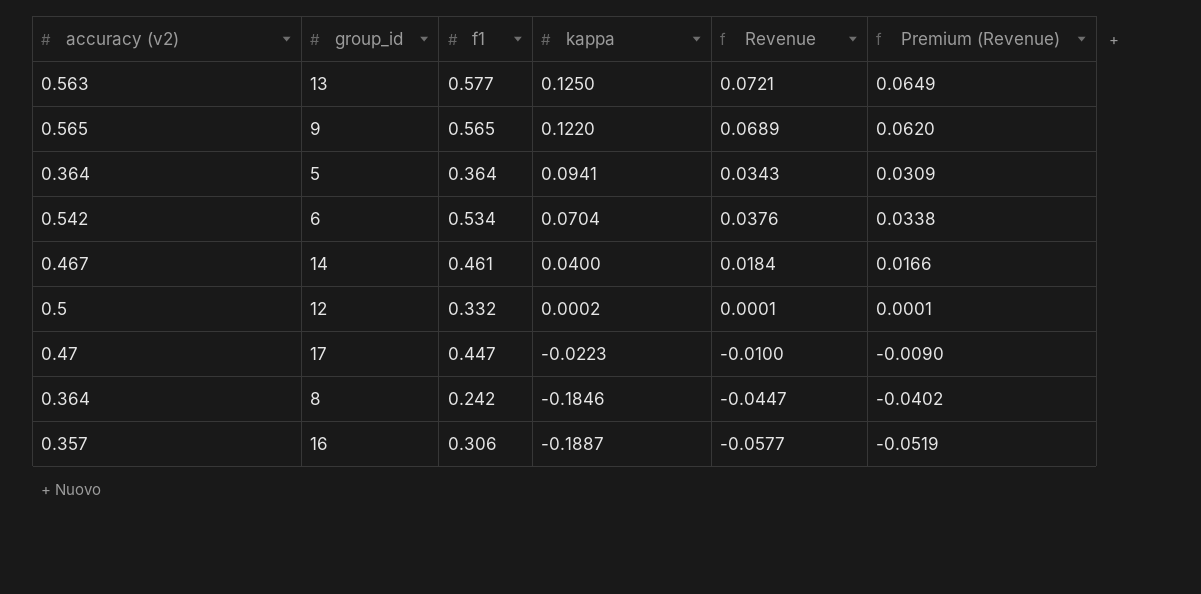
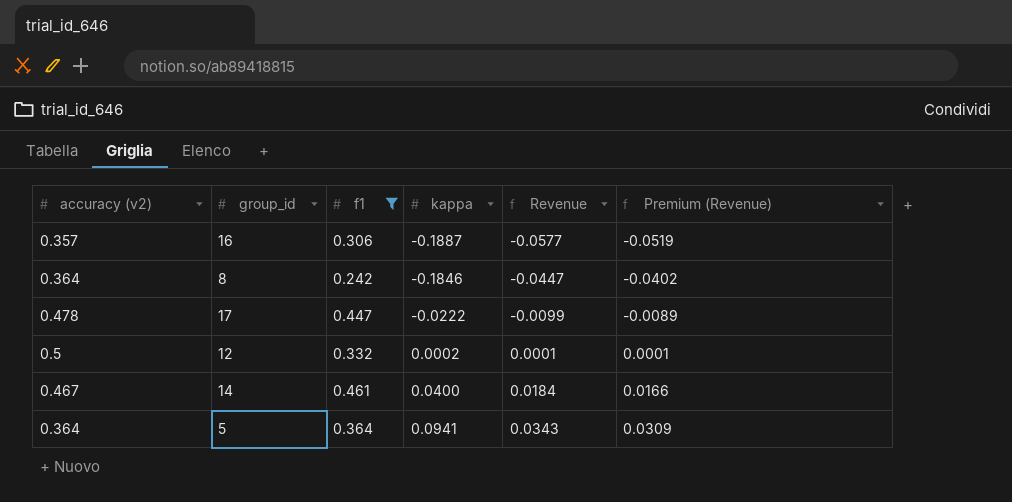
filter: none -> f1 <= 0.461
row order: kappa descending -> kappa ascending
17 | accuracy (v2): 0.47 -> 0.478
17 | kappa: -0.0223 -> -0.0222
17 | Revenue: -0.0100 -> -0.0099
17 | Premium (Revenue): -0.0090 -> -0.0089

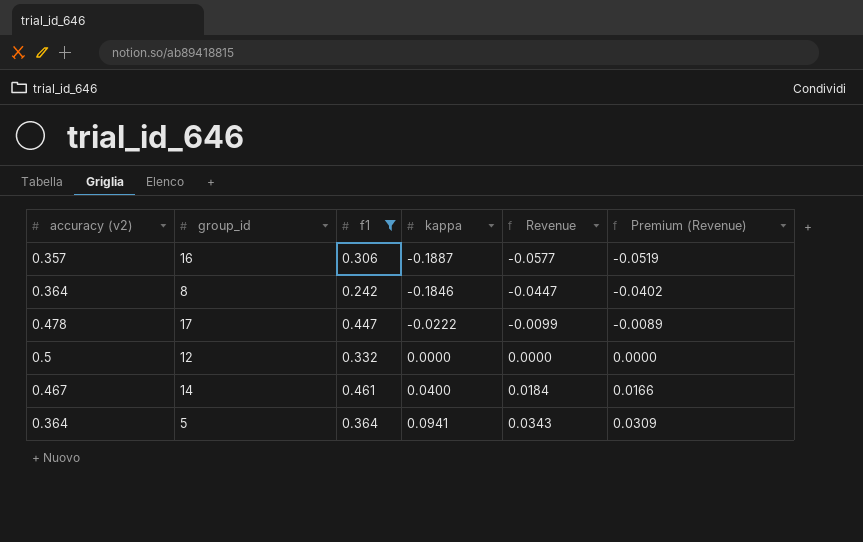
12 | kappa: 0.0002 -> 0.0000
12 | Revenue: 0.0001 -> 0.0000
12 | Premium (Revenue): 0.0001 -> 0.0000

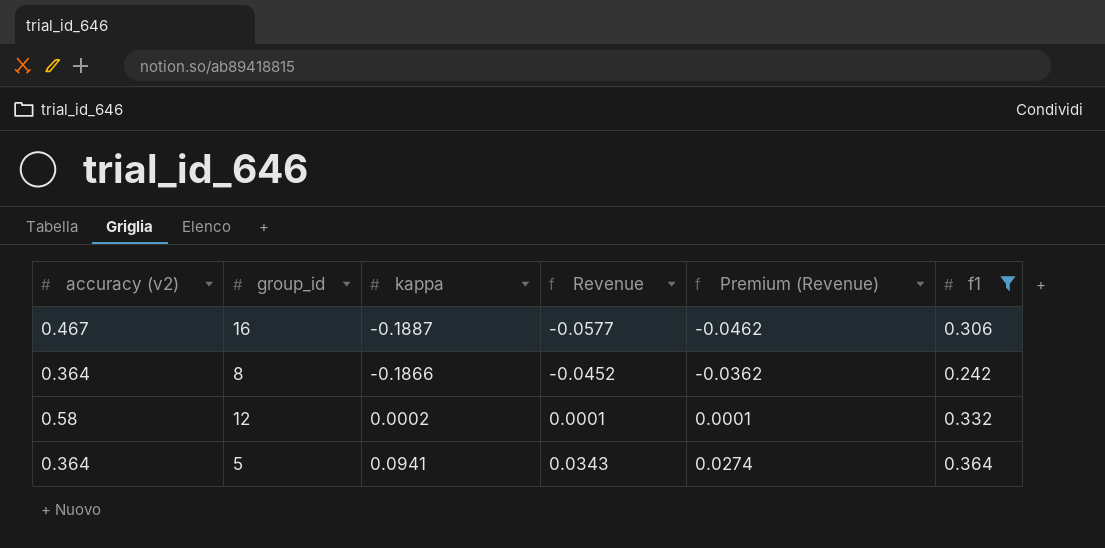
column Premium (Revenue) | formula: [Revenue] * 0.9 -> [Revenue] * 0.8
column f1 | position: 3 -> 6
row 17: 0.478 | 0.447 | -0.0222 | -0.0099 | -0.0089 -> none
row 14: 0.467 | 0.461 | 0.0400 | 0.0184 | 0.0166 -> none
16 | accuracy (v2): 0.357 -> 0.467
8 | kappa: -0.1846 -> -0.1866
8 | Revenue: -0.0447 -> -0.0452
12 | accuracy (v2): 0.5 -> 0.58
12 | kappa: 0.0000 -> 0.0002
12 | Revenue: 0.0000 -> 0.0001

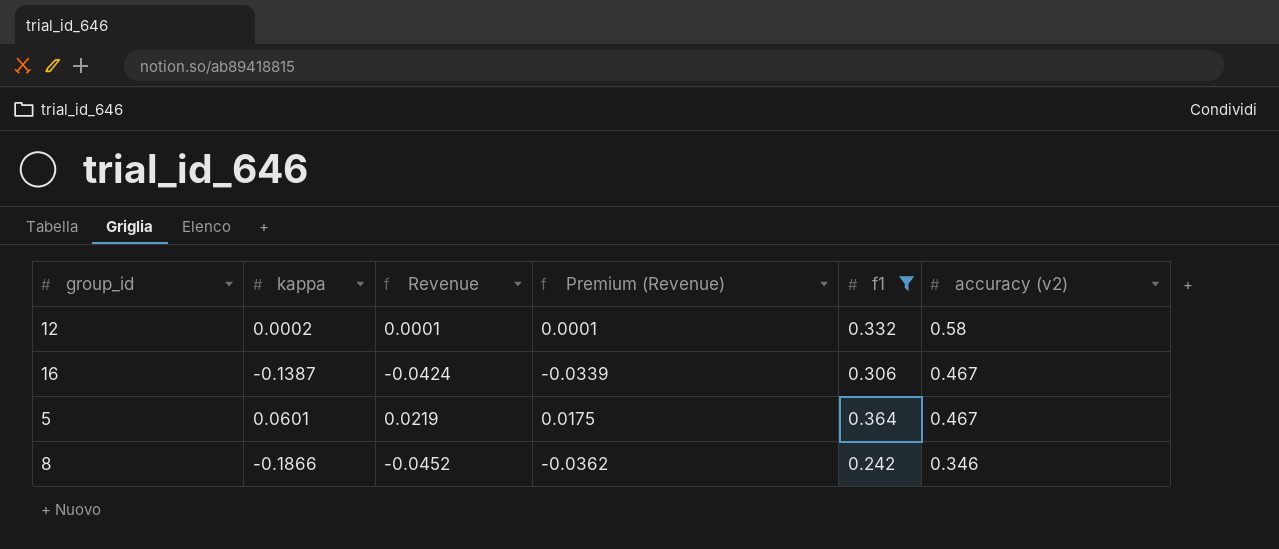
row order: kappa ascending -> accuracy (v2) descending
column accuracy (v2) | position: 1 -> 6
16 | kappa: -0.1887 -> -0.1387
16 | Revenue: -0.0577 -> -0.0424
16 | Premium (Revenue): -0.0462 -> -0.0339
5 | kappa: 0.0941 -> 0.0601
5 | Revenue: 0.0343 -> 0.0219
5 | Premium (Revenue): 0.0274 -> 0.0175
5 | accuracy (v2): 0.364 -> 0.467
8 | accuracy (v2): 0.364 -> 0.346

